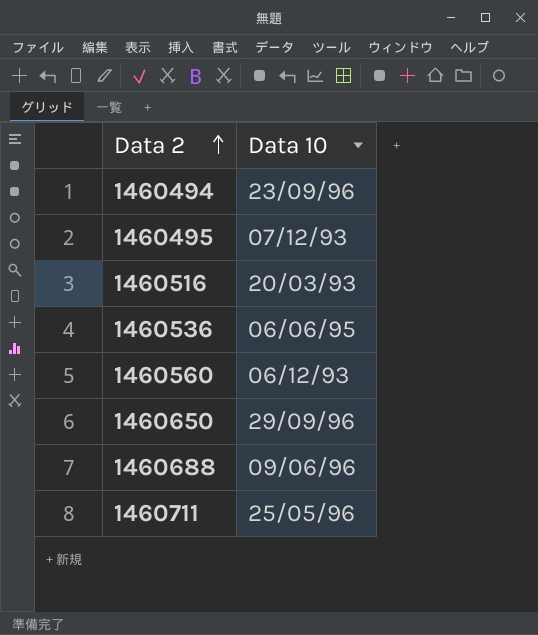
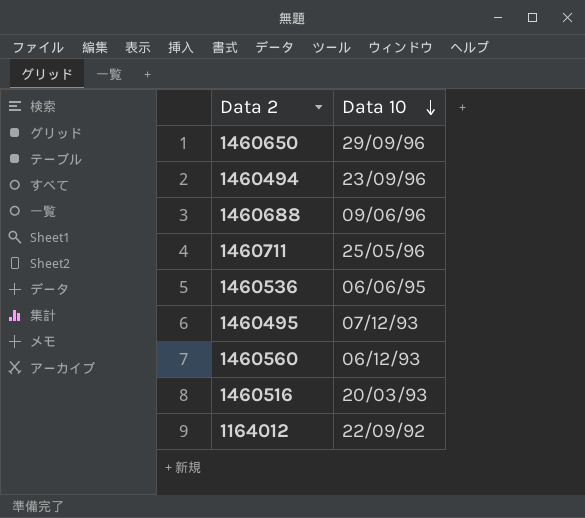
row order: Data 2 ascending -> Data 10 descending
row 1164012: none -> 22/09/92

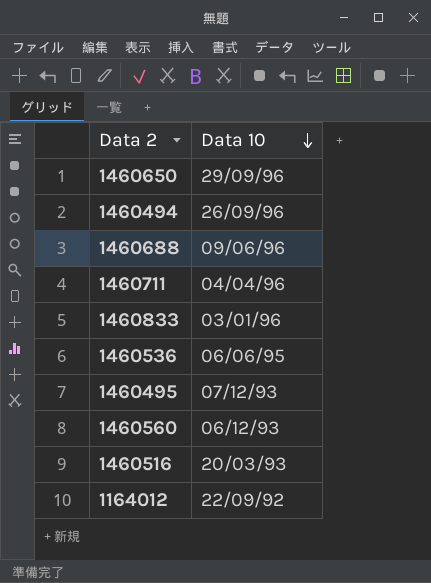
1460494 | Data 10: 23/09/96 -> 26/09/96
1460711 | Data 10: 25/05/96 -> 04/04/96
row 1460833: none -> 03/01/96

